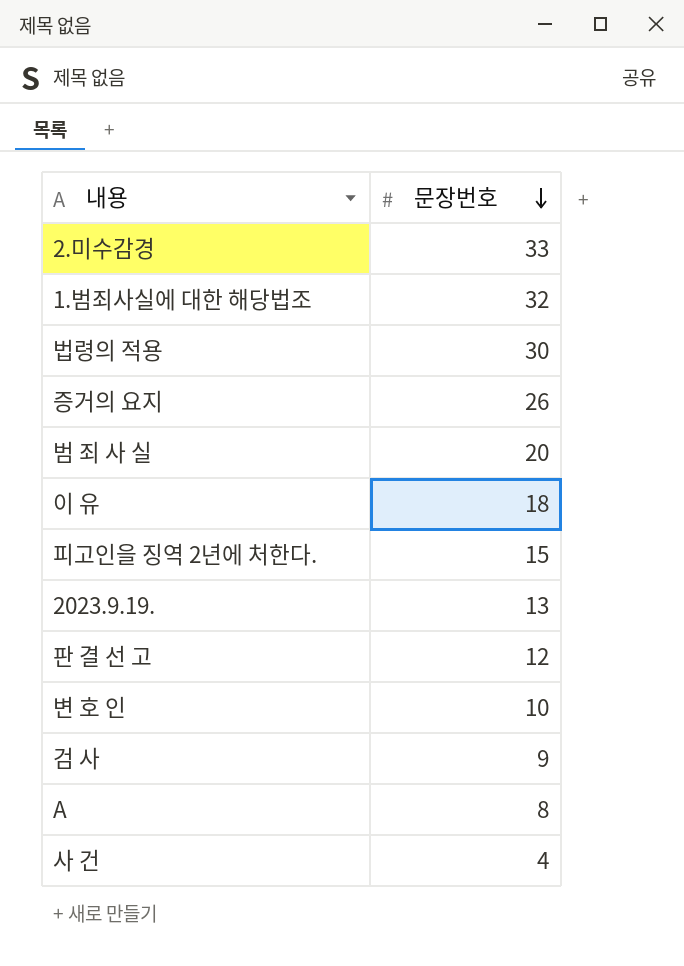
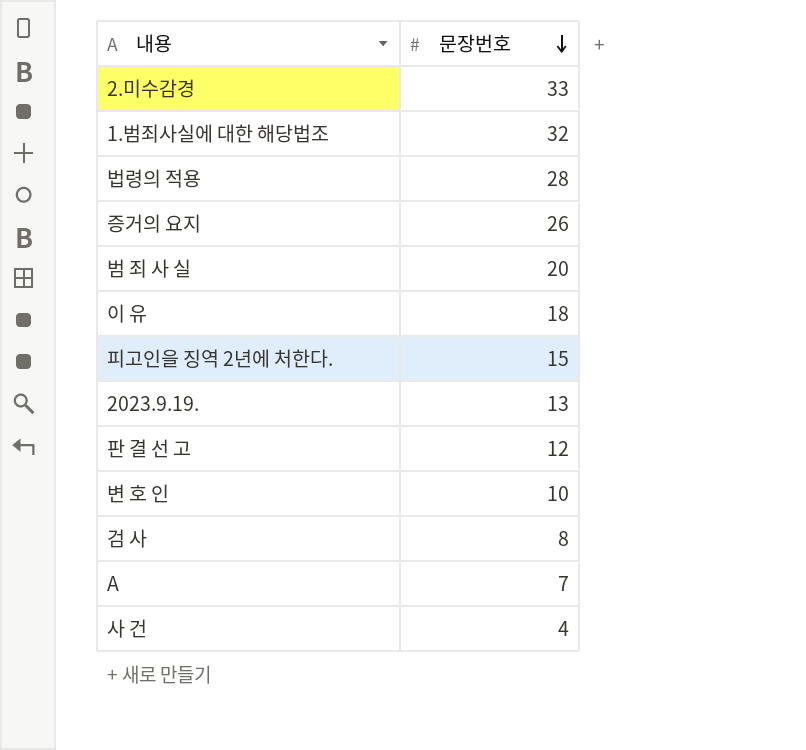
법령의 적용 | 문장번호: 30 -> 28
검 사 | 문장번호: 9 -> 8
A | 문장번호: 8 -> 7

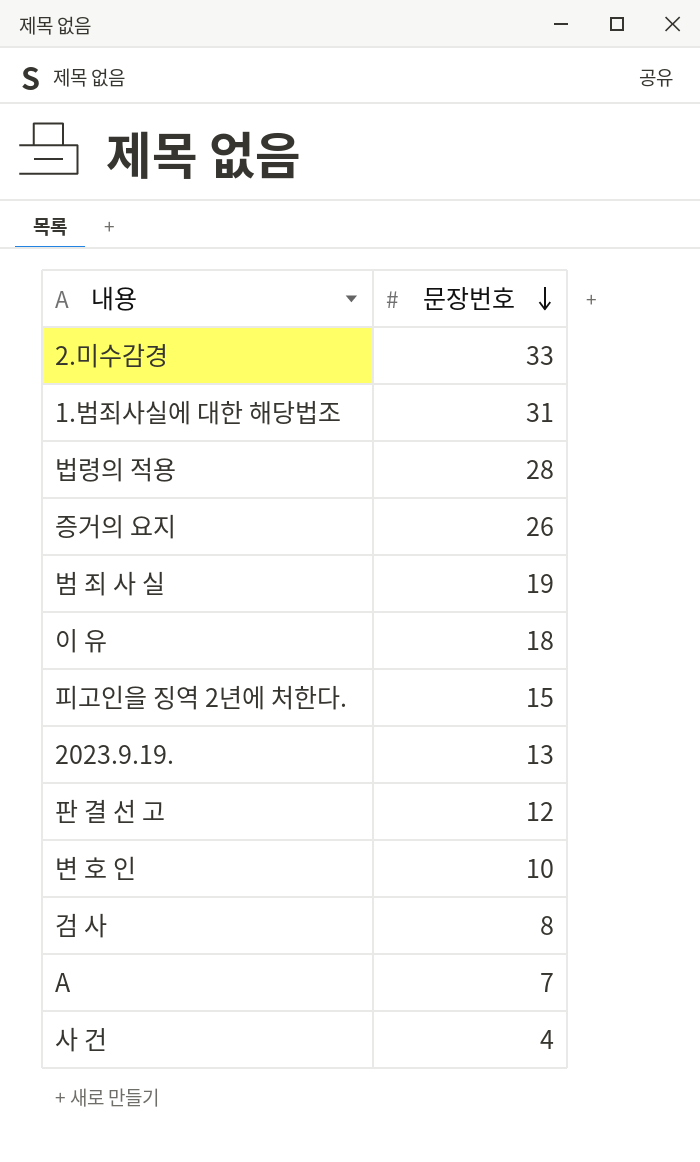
1.범죄사실에 대한 해당법조 | 문장번호: 32 -> 31
범 죄 사 실 | 문장번호: 20 -> 19

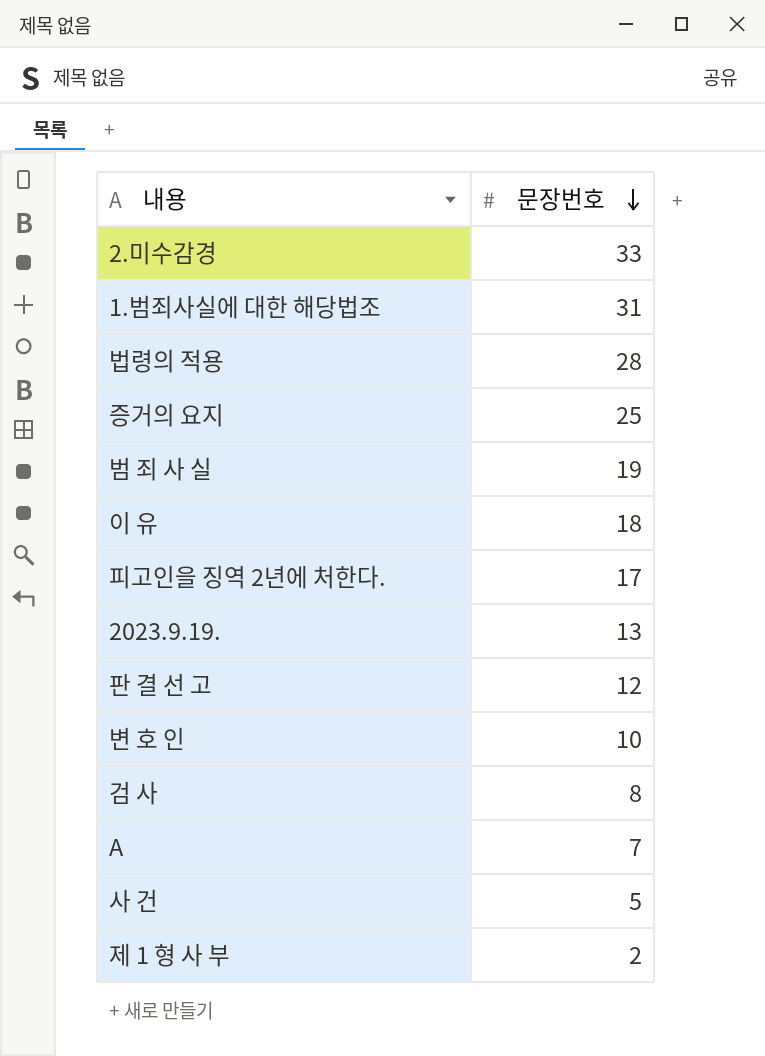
증거의 요지 | 문장번호: 26 -> 25
피고인을 징역 2년에 처한다. | 문장번호: 15 -> 17
사 건 | 문장번호: 4 -> 5
row 제 1 형 사 부: none -> 2

